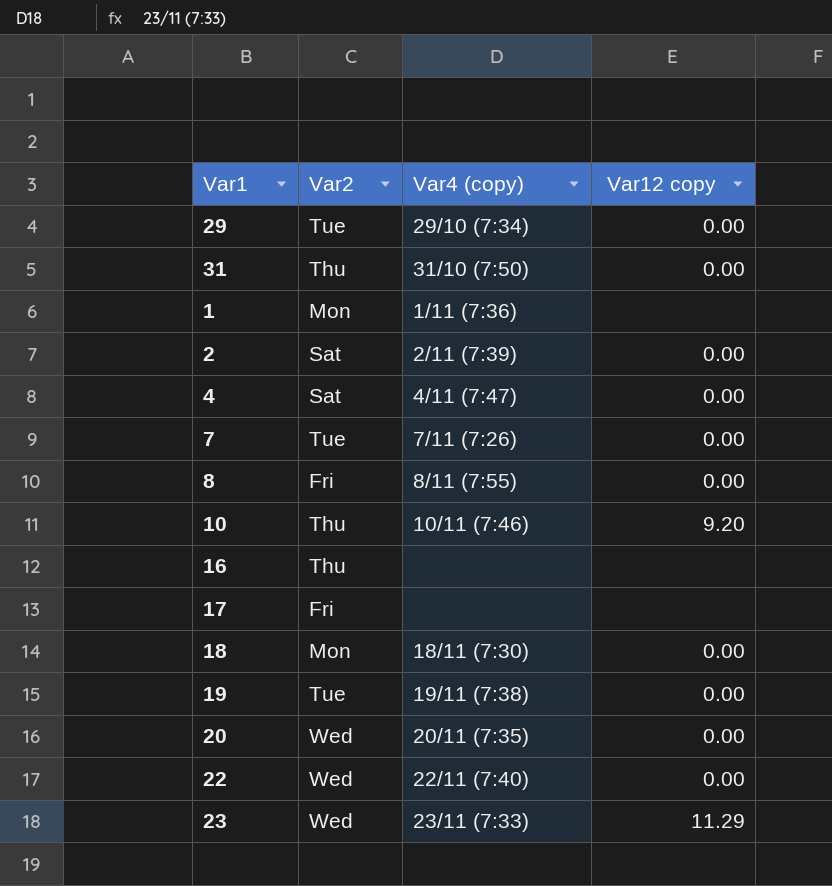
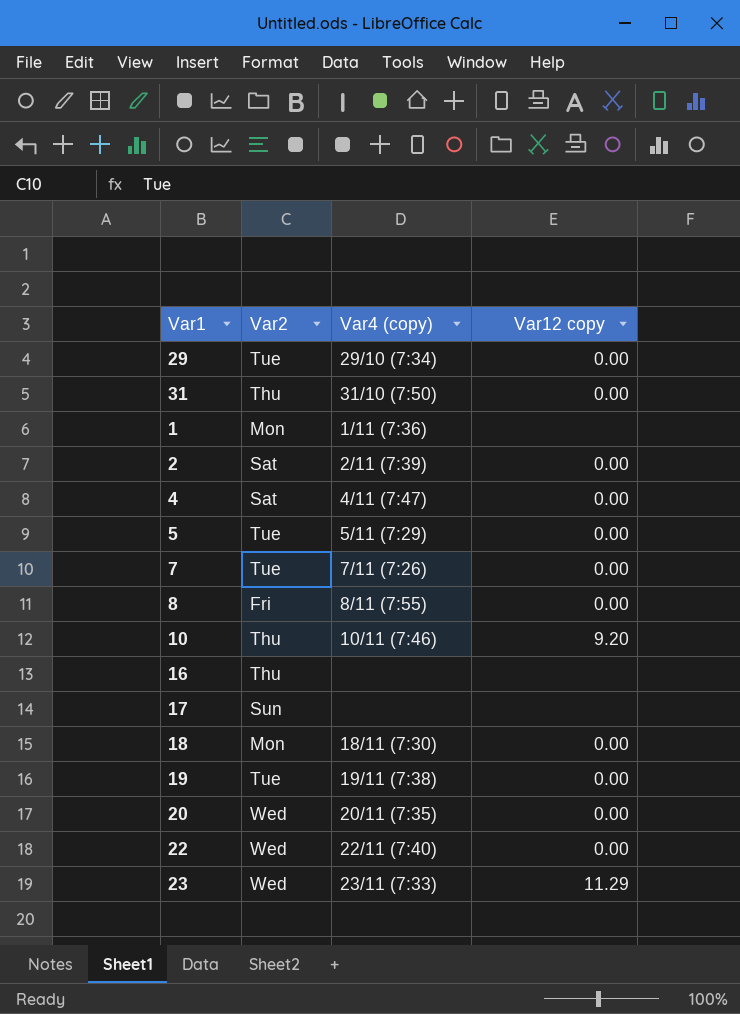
row 5: none -> Tue | 5/11 (7:29) | 0.00
17 | Var2: Fri -> Sun

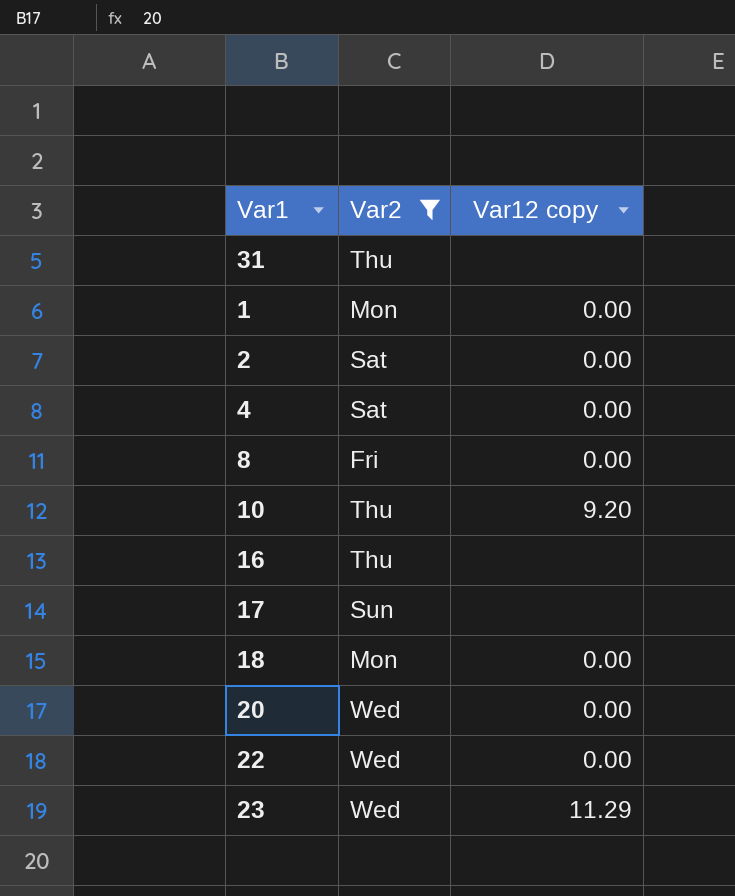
filter: none -> Var2 != Tue
column Var4 (copy) | position: 3 -> none
31 | Var12 copy: 0.00 -> none
1 | Var12 copy: none -> 0.00

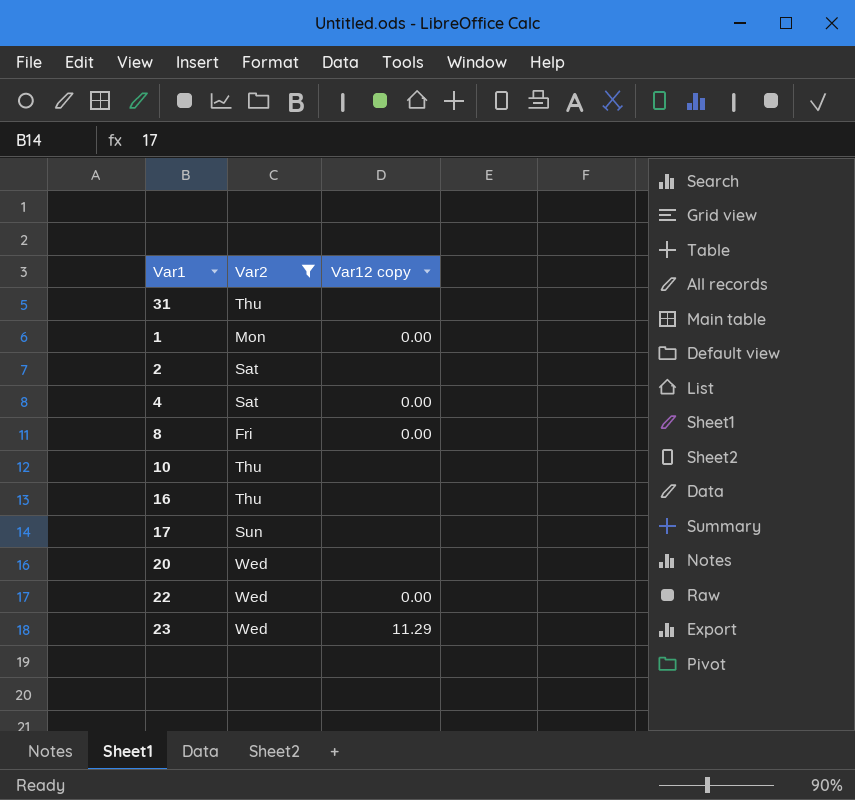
row 18: Mon | 0.00 -> none
2 | Var12 copy: 0.00 -> none
10 | Var12 copy: 9.20 -> none
20 | Var12 copy: 0.00 -> none

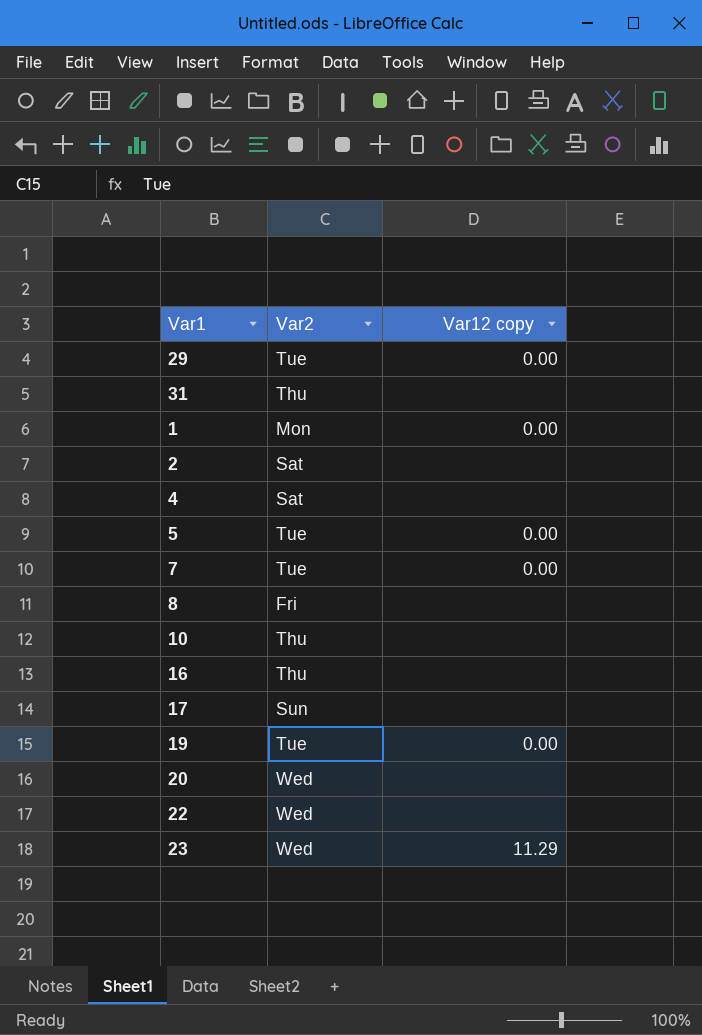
filter: Var2 != Tue -> none
4 | Var12 copy: 0.00 -> none
8 | Var12 copy: 0.00 -> none
22 | Var12 copy: 0.00 -> none

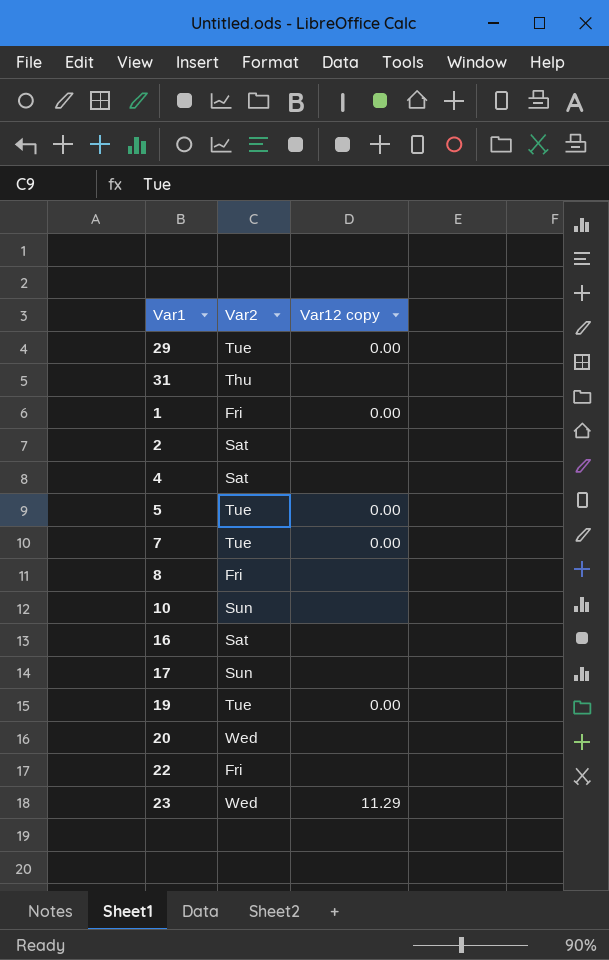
1 | Var2: Mon -> Fri
10 | Var2: Thu -> Sun
16 | Var2: Thu -> Sat
22 | Var2: Wed -> Fri

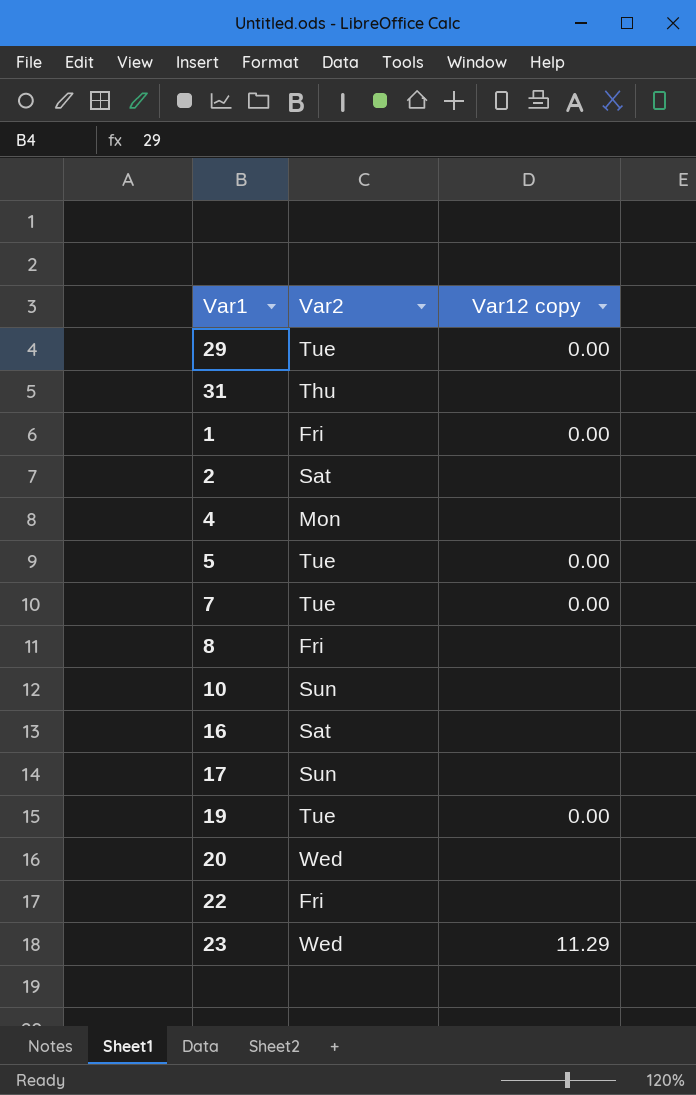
4 | Var2: Sat -> Mon

